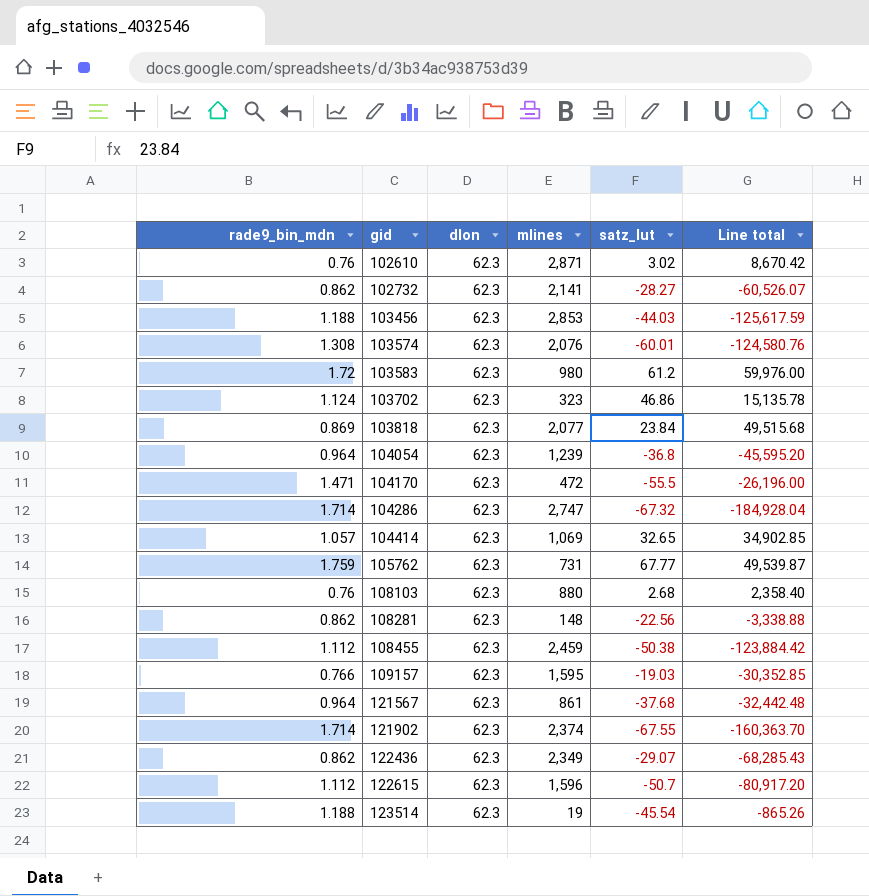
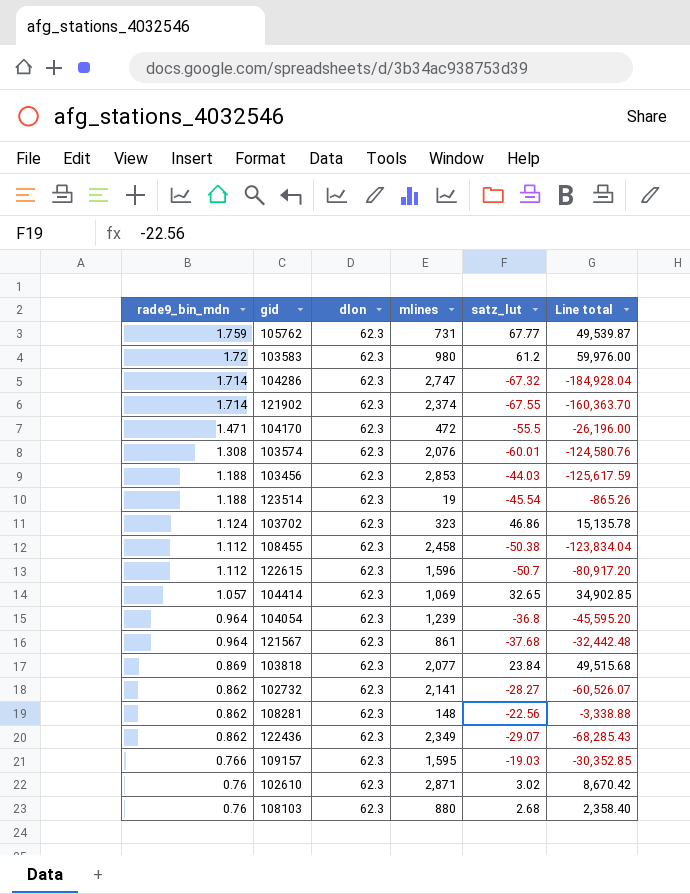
row order: gid ascending -> rade9_bin_mdn descending
108455 | mlines: 2,459 -> 2,458
108455 | Line total: -123,884.42 -> -123,834.04

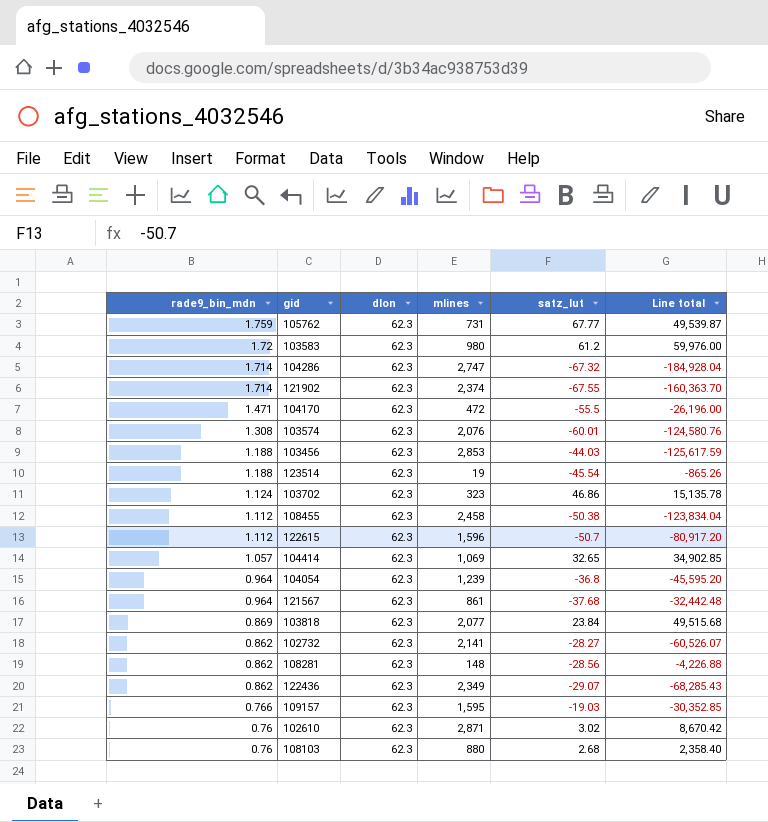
108281 | satz_lut: -22.56 -> -28.56
108281 | Line total: -3,338.88 -> -4,226.88

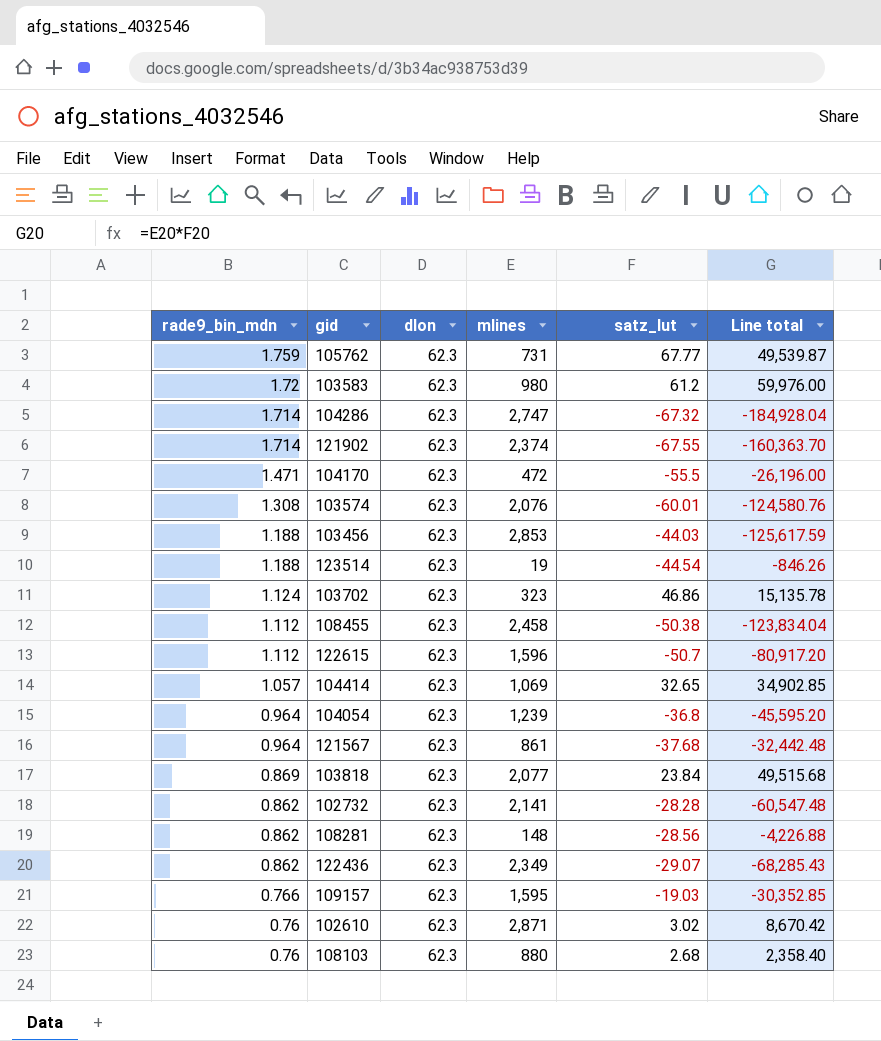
123514 | satz_lut: -45.54 -> -44.54
123514 | Line total: -865.26 -> -846.26
102732 | satz_lut: -28.27 -> -28.28
102732 | Line total: -60,526.07 -> -60,547.48

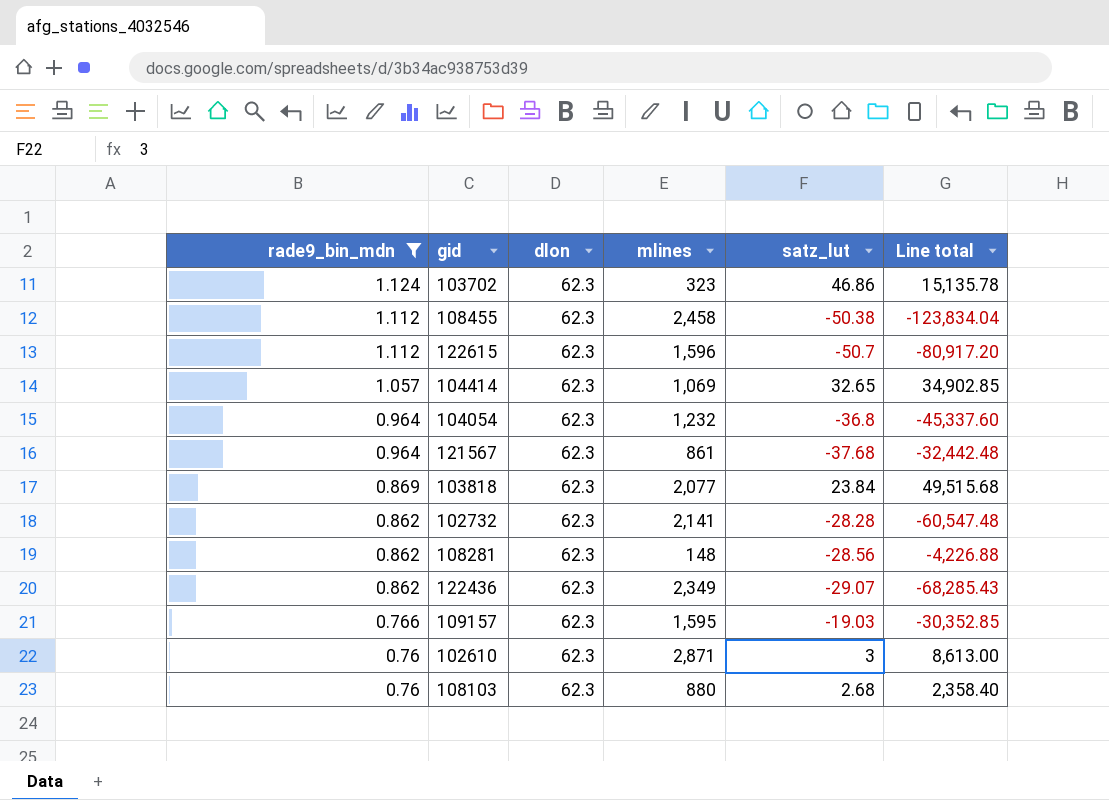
filter: none -> rade9_bin_mdn <= 1.124
104054 | mlines: 1,239 -> 1,232
104054 | Line total: -45,595.20 -> -45,337.60
102610 | satz_lut: 3.02 -> 3
102610 | Line total: 8,670.42 -> 8,613.00

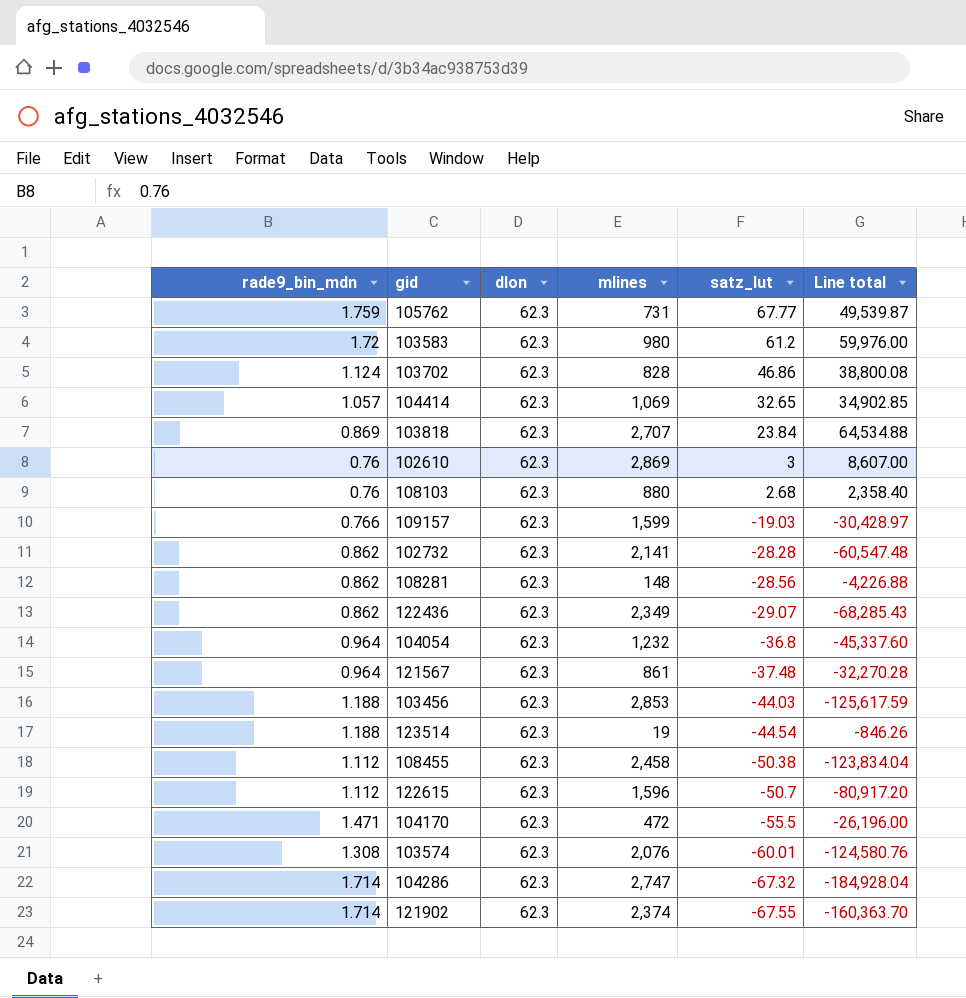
filter: rade9_bin_mdn <= 1.124 -> none
row order: rade9_bin_mdn descending -> satz_lut descending
103702 | mlines: 323 -> 828
103702 | Line total: 15,135.78 -> 38,800.08
103818 | mlines: 2,077 -> 2,707
103818 | Line total: 49,515.68 -> 64,534.88
102610 | mlines: 2,871 -> 2,869
102610 | Line total: 8,613.00 -> 8,607.00
109157 | mlines: 1,595 -> 1,599
109157 | Line total: -30,352.85 -> -30,428.97
121567 | satz_lut: -37.68 -> -37.48
121567 | Line total: -32,442.48 -> -32,270.28

